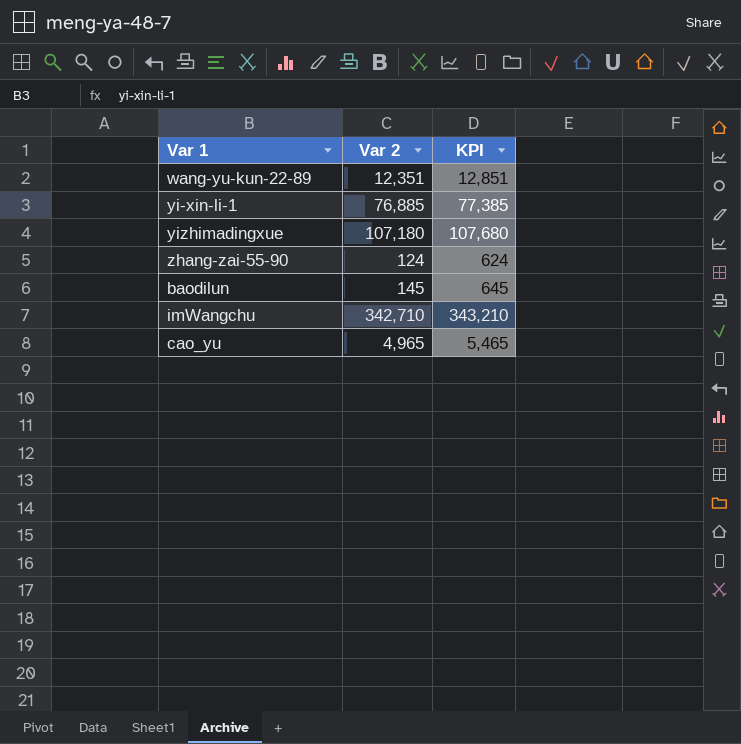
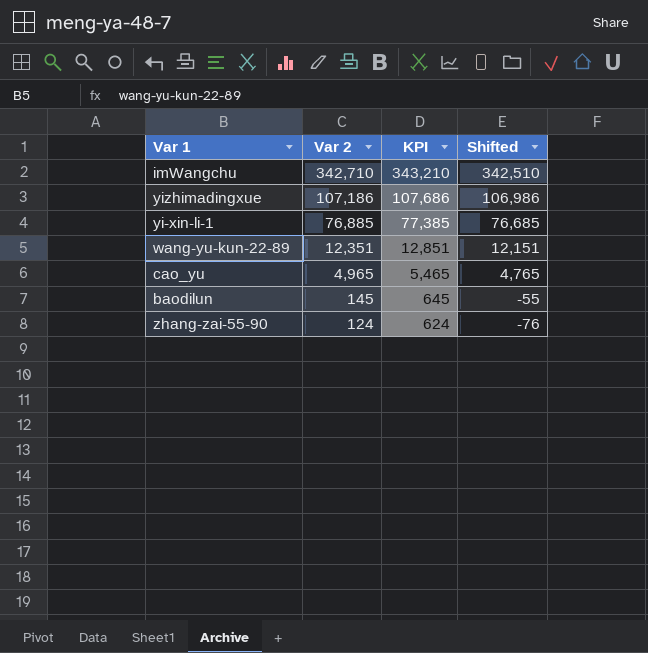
row order: none -> Var 2 descending
column Shifted | formula: none -> [Var 2] - 200
yizhimadingxue | Var 2: 107,180 -> 107,186
yizhimadingxue | KPI: 107,680 -> 107,686

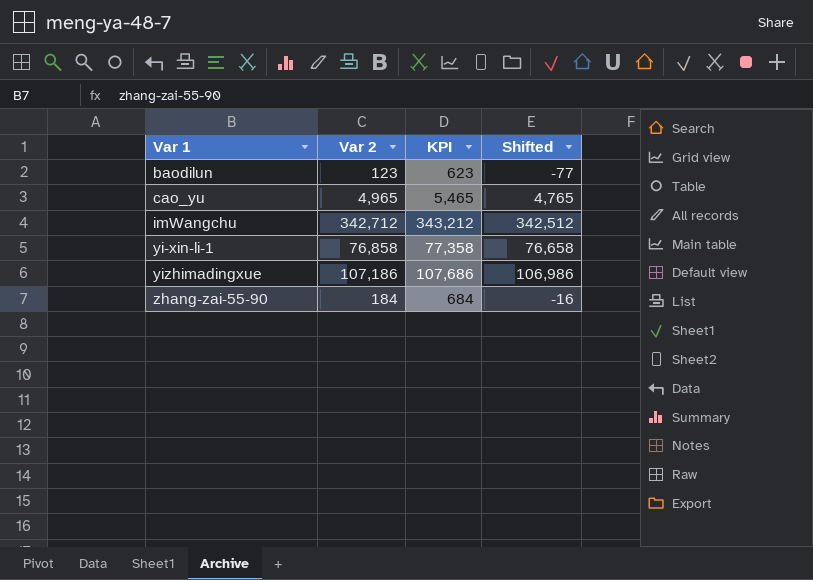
row order: Var 2 descending -> Var 1 ascending
row wang-yu-kun-22-89: 12,351 | 12,851 | 12,151 -> none
baodilun | Var 2: 145 -> 123
baodilun | KPI: 645 -> 623
baodilun | Shifted: -55 -> -77
imWangchu | Var 2: 342,710 -> 342,712
imWangchu | KPI: 343,210 -> 343,212
imWangchu | Shifted: 342,510 -> 342,512
yi-xin-li-1 | Var 2: 76,885 -> 76,858
yi-xin-li-1 | KPI: 77,385 -> 77,358
yi-xin-li-1 | Shifted: 76,685 -> 76,658
zhang-zai-55-90 | Var 2: 124 -> 184
zhang-zai-55-90 | KPI: 624 -> 684
zhang-zai-55-90 | Shifted: -76 -> -16

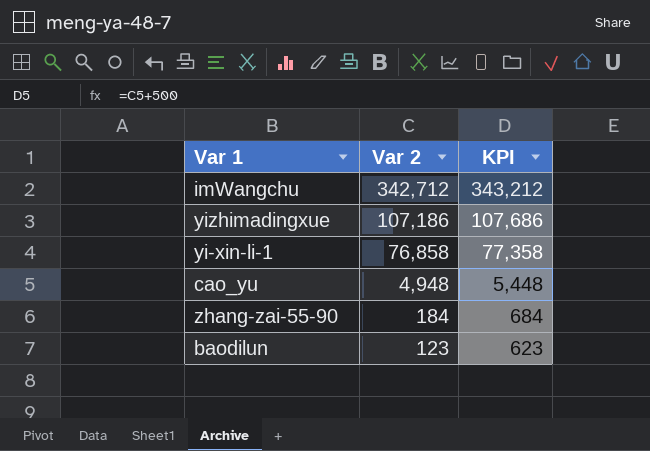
row order: Var 1 ascending -> Var 2 descending
column Shifted | formula: [Var 2] - 200 -> none
cao_yu | Var 2: 4,965 -> 4,948
cao_yu | KPI: 5,465 -> 5,448

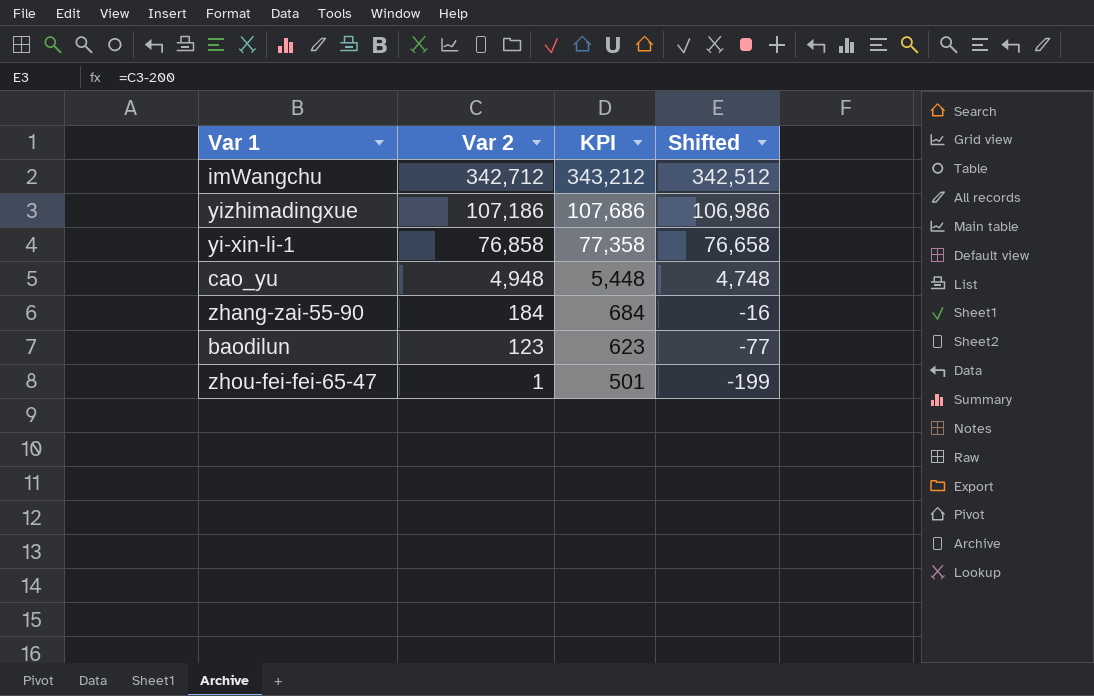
column Shifted | formula: none -> [Var 2] - 200
row zhou-fei-fei-65-47: none -> 1 | 501 | -199

